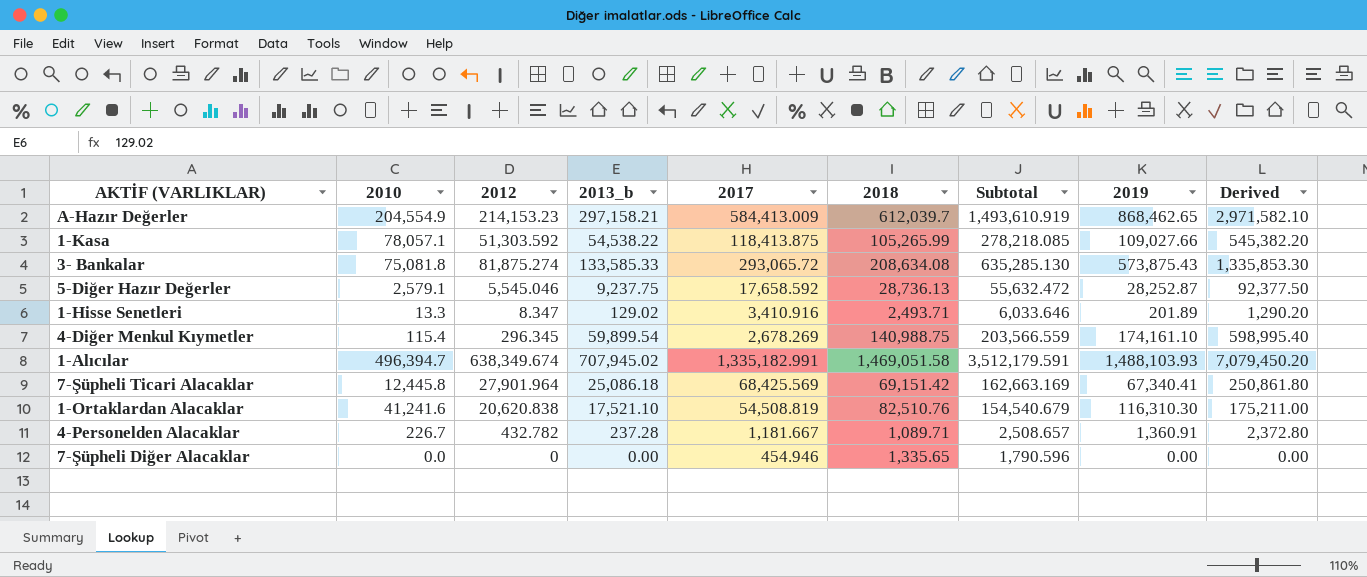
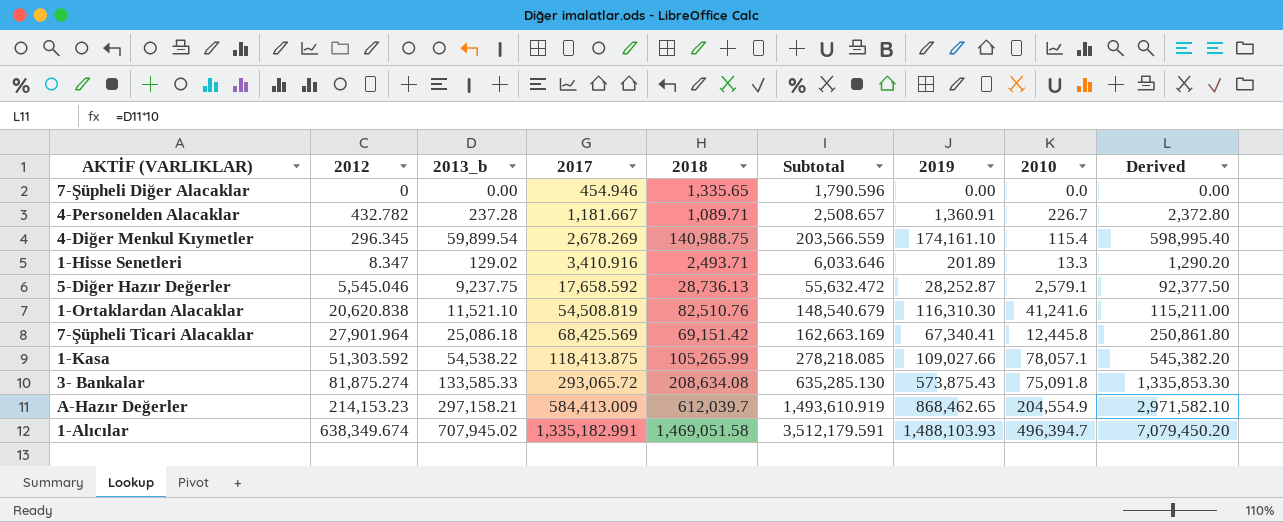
row order: none -> 2017 ascending
column 2010 | position: 2 -> 8
1-Ortaklardan Alacaklar | 2013_b: 17,521.10 -> 11,521.10
1-Ortaklardan Alacaklar | Subtotal: 154,540.679 -> 148,540.679
1-Ortaklardan Alacaklar | Derived: 175,211.00 -> 115,211.00
3- Bankalar | 2010: 75,081.8 -> 75,091.8

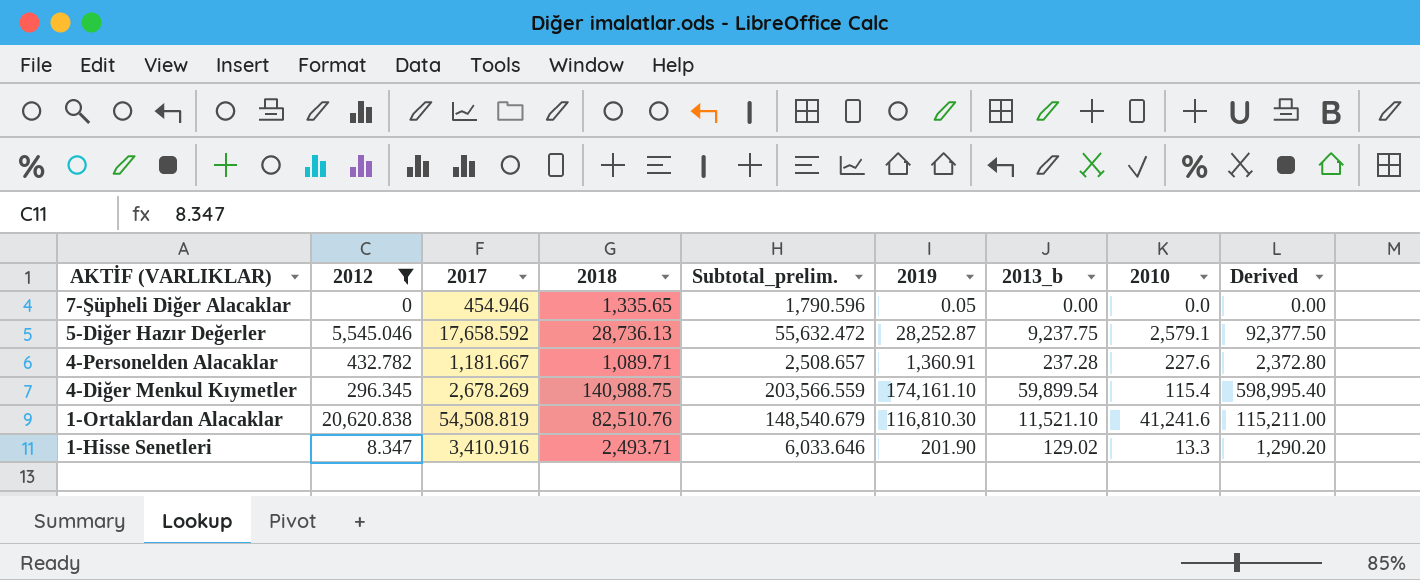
filter: none -> 2012 <= 20,620.838
row order: 2017 ascending -> AKTİF (VARLIKLAR) descending
column name: Subtotal -> Subtotal_prelim.
column 2013_b | position: 3 -> 7
7-Şüpheli Diğer Alacaklar | 2019: 0.00 -> 0.05
4-Personelden Alacaklar | 2010: 226.7 -> 227.6
1-Ortaklardan Alacaklar | 2019: 116,310.30 -> 116,810.30
1-Hisse Senetleri | 2019: 201.89 -> 201.90

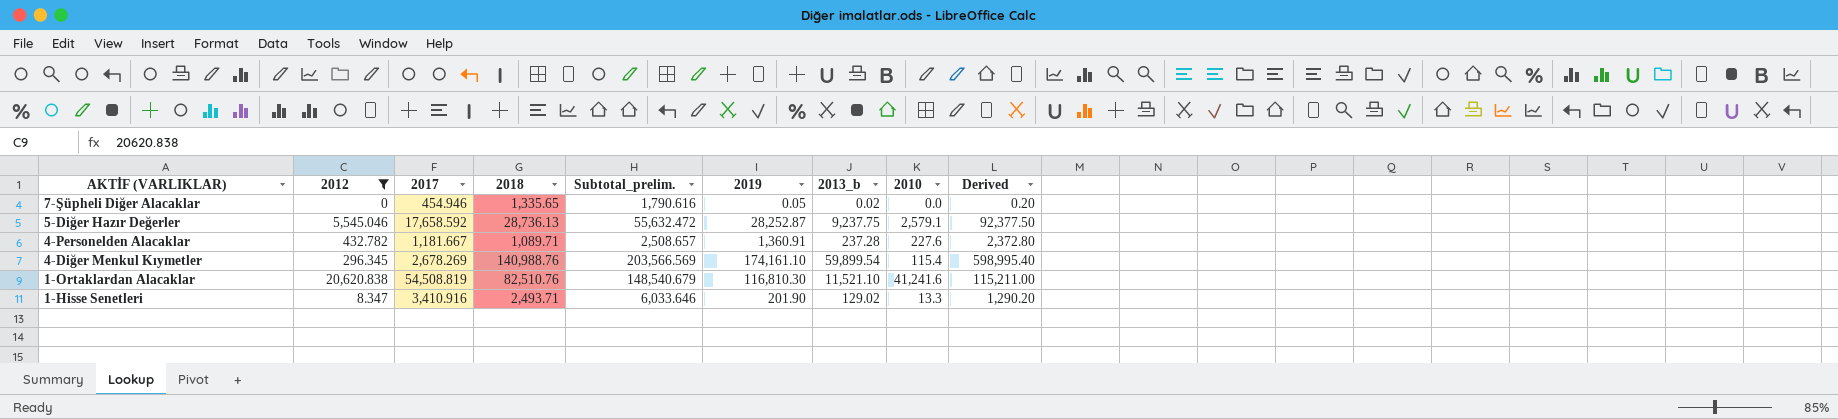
7-Şüpheli Diğer Alacaklar | Subtotal_prelim.: 1,790.596 -> 1,790.616
7-Şüpheli Diğer Alacaklar | 2013_b: 0.00 -> 0.02
7-Şüpheli Diğer Alacaklar | Derived: 0.00 -> 0.20
4-Diğer Menkul Kıymetler | 2018: 140,988.75 -> 140,988.76
4-Diğer Menkul Kıymetler | Subtotal_prelim.: 203,566.559 -> 203,566.569

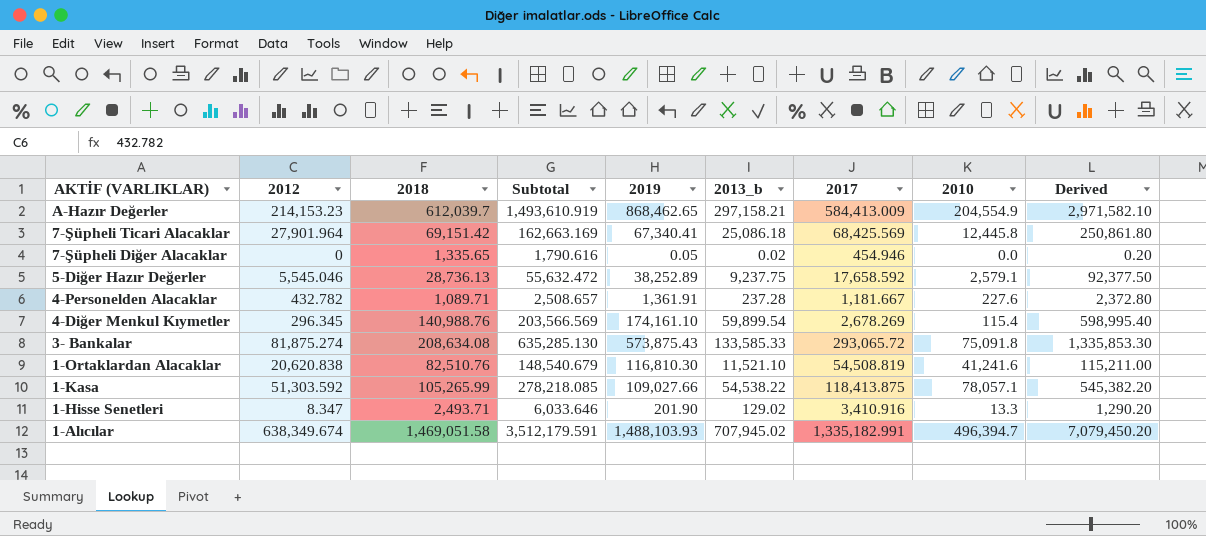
filter: 2012 <= 20,620.838 -> none
column name: Subtotal_prelim. -> Subtotal
column 2017 | position: 3 -> 7
5-Diğer Hazır Değerler | 2019: 28,252.87 -> 38,252.89
4-Personelden Alacaklar | 2019: 1,360.91 -> 1,361.91

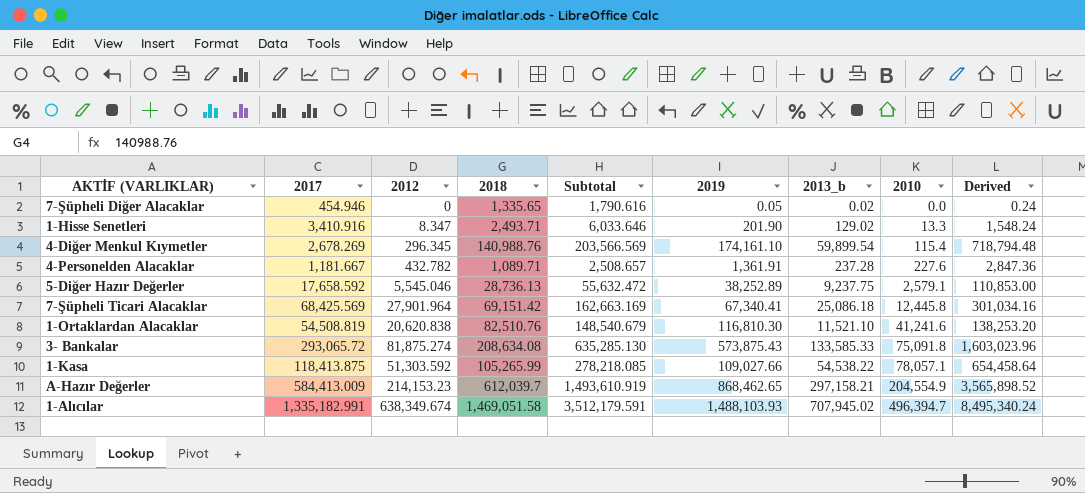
row order: AKTİF (VARLIKLAR) descending -> 2010 ascending
column 2017 | position: 7 -> 2
column Derived | formula: [2013_b] * 10 -> [2013_b] * 12

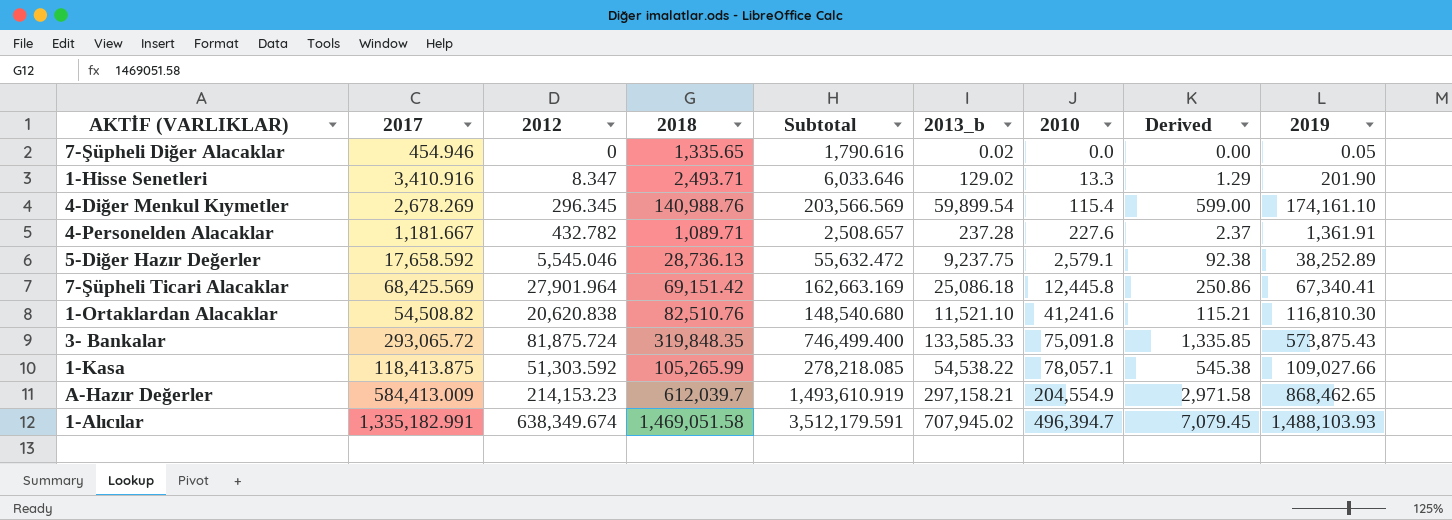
column Derived | formula: [2013_b] * 12 -> [2013_b] * 0.01
column 2019 | position: 6 -> 9
1-Ortaklardan Alacaklar | 2017: 54,508.819 -> 54,508.82
1-Ortaklardan Alacaklar | Subtotal: 148,540.679 -> 148,540.680
3- Bankalar | 2012: 81,875.274 -> 81,875.724
3- Bankalar | 2018: 208,634.08 -> 319,848.35
3- Bankalar | Subtotal: 635,285.130 -> 746,499.400

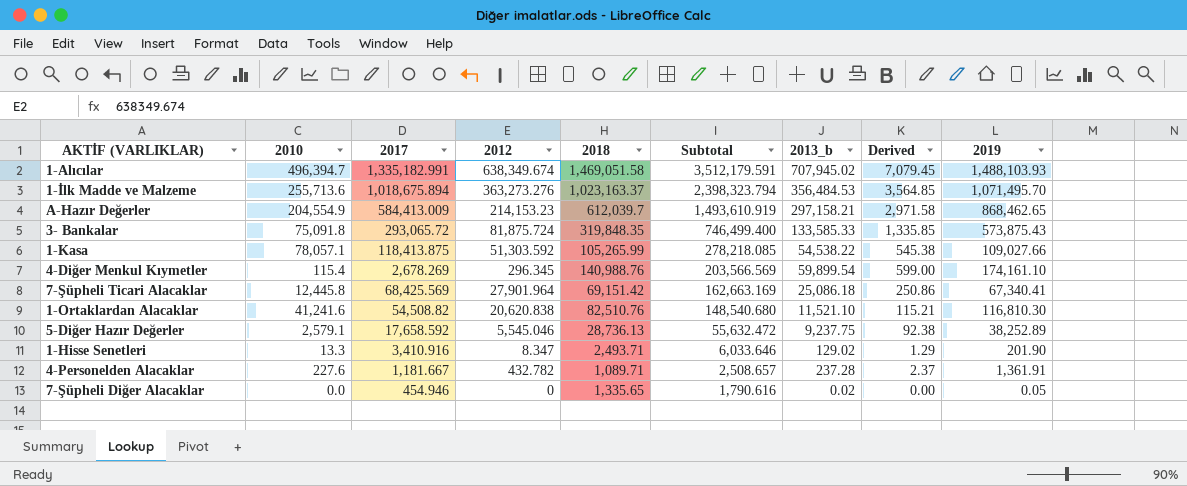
row order: 2010 ascending -> Subtotal descending
column 2010 | position: 7 -> 2
row 1-İlk Madde ve Malzeme: none -> 255,713.6 | 1,018,675.894 | 363,273.276 | 1,023,163.37 | 2,398,323.794 | 356,484.53 | 3,564.85 | 1,071,495.70

